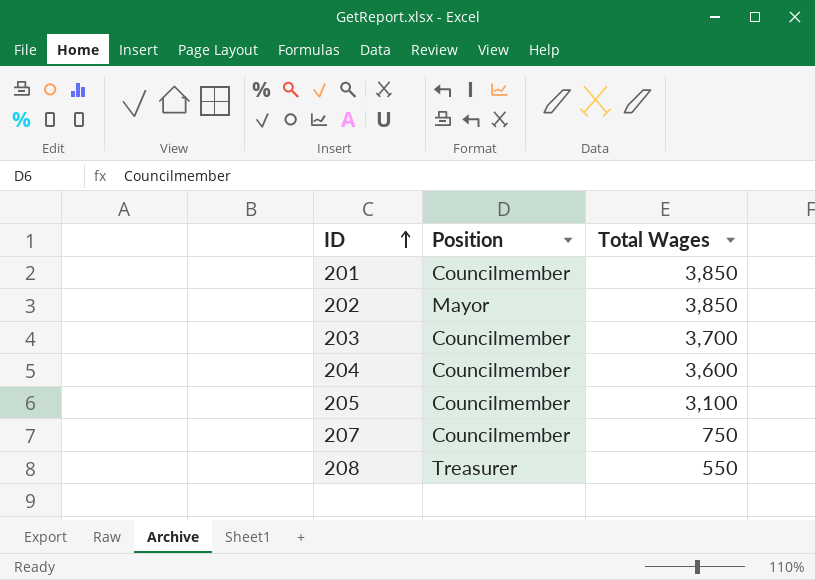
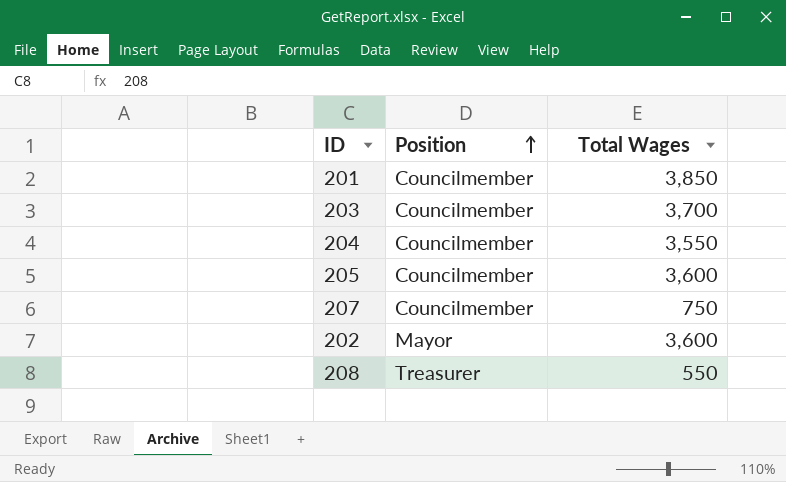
row order: ID ascending -> Position ascending
204 | Total Wages: 3,600 -> 3,550
205 | Total Wages: 3,100 -> 3,600
202 | Total Wages: 3,850 -> 3,600

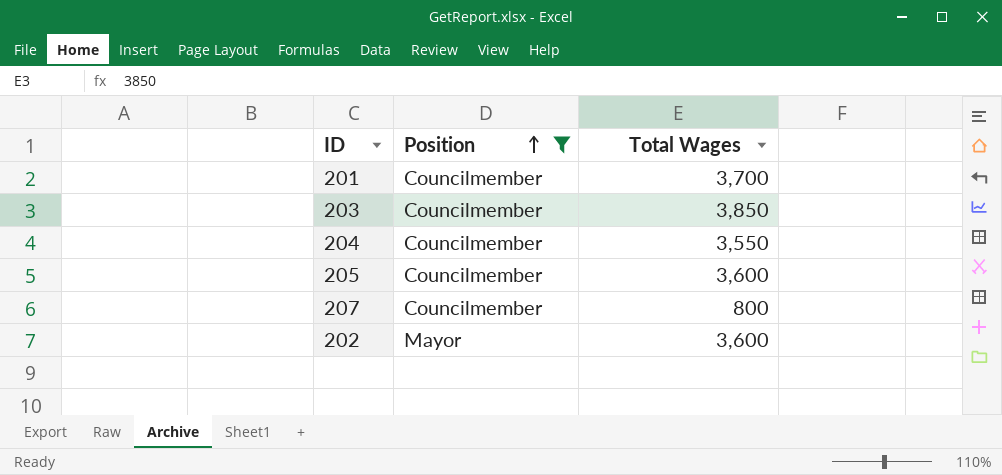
filter: none -> Position != Treasurer
201 | Total Wages: 3,850 -> 3,700
203 | Total Wages: 3,700 -> 3,850
207 | Total Wages: 750 -> 800

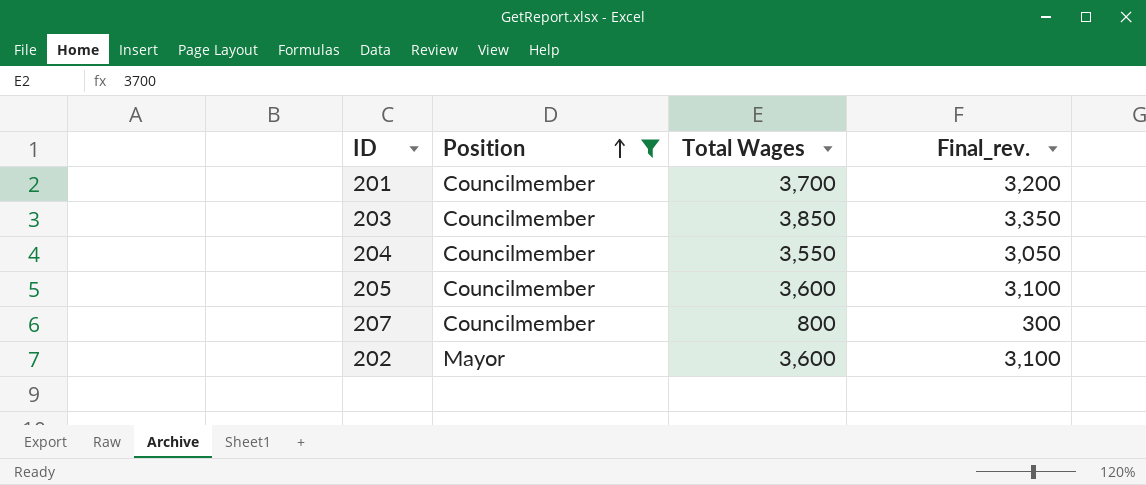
column Final_rev. | formula: none -> [Total Wages] - 500

